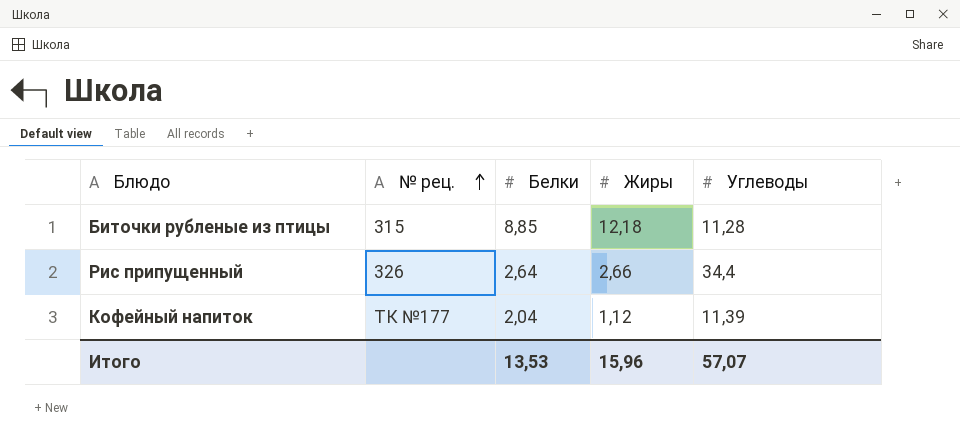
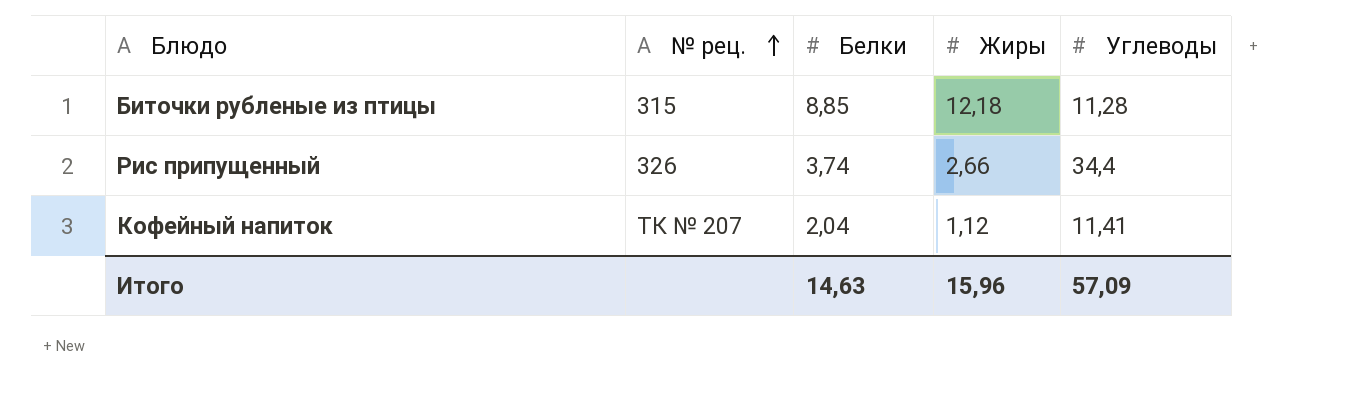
Рис припущенный | Белки: 2,64 -> 3,74
Кофейный напиток | № рец.: ТК №177 -> ТК № 207
Кофейный напиток | Углеводы: 11,39 -> 11,41
Итого | Белки: 13,53 -> 14,63
Итого | Углеводы: 57,07 -> 57,09

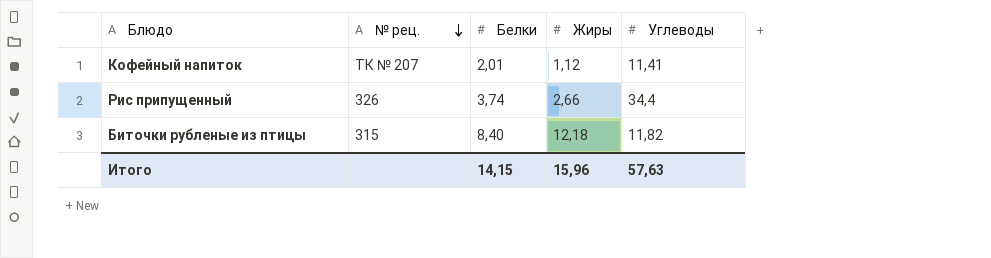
row order: № рец. ascending -> № рец. descending
Кофейный напиток | Белки: 2,04 -> 2,01
Биточки рубленые из птицы | Белки: 8,85 -> 8,40
Биточки рубленые из птицы | Углеводы: 11,28 -> 11,82
Итого | Белки: 14,63 -> 14,15
Итого | Углеводы: 57,09 -> 57,63

